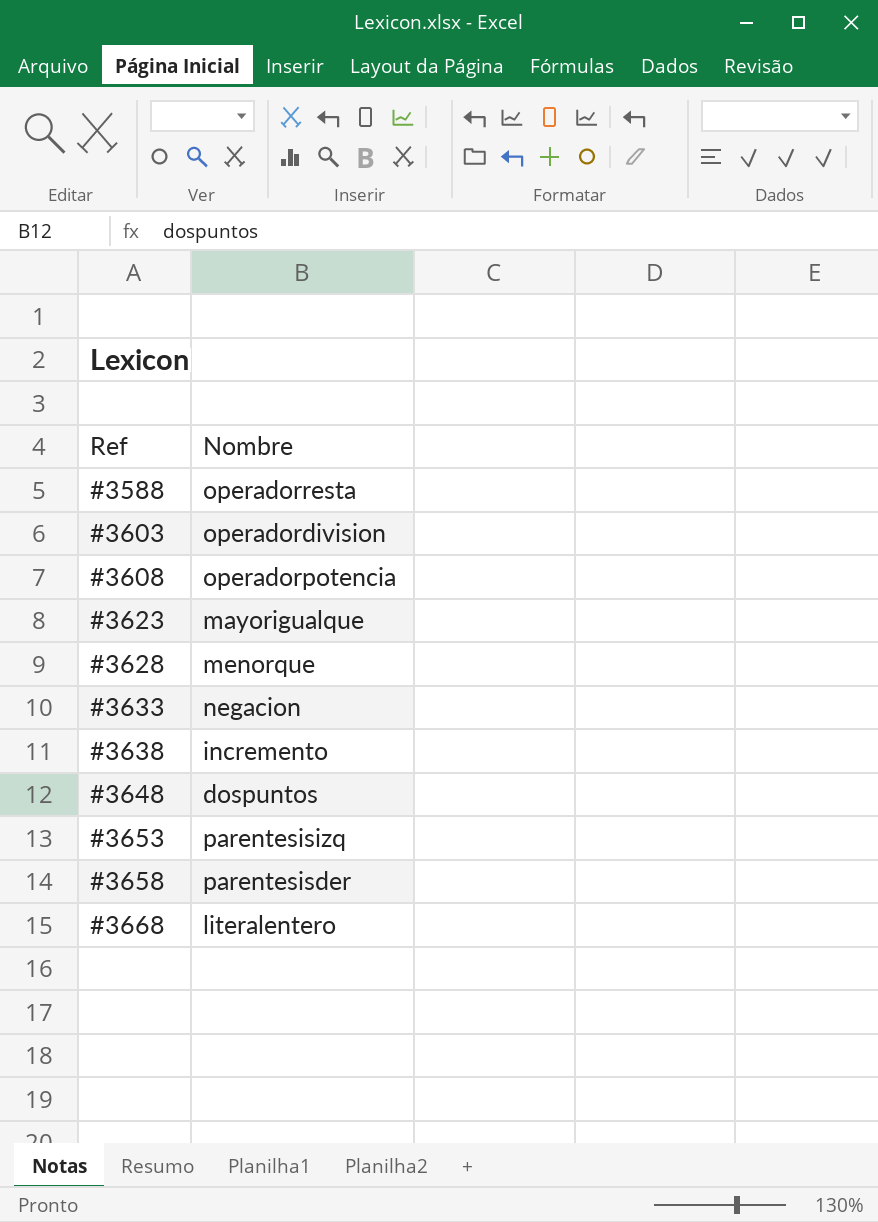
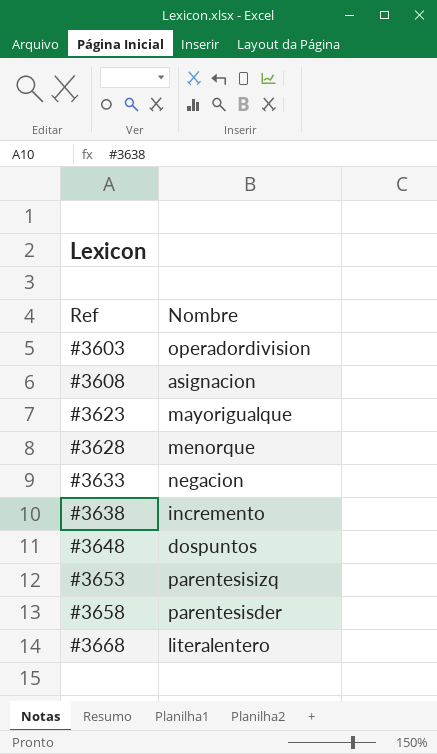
row #3588: operadorresta -> none
#3608 | Nombre: operadorpotencia -> asignacion

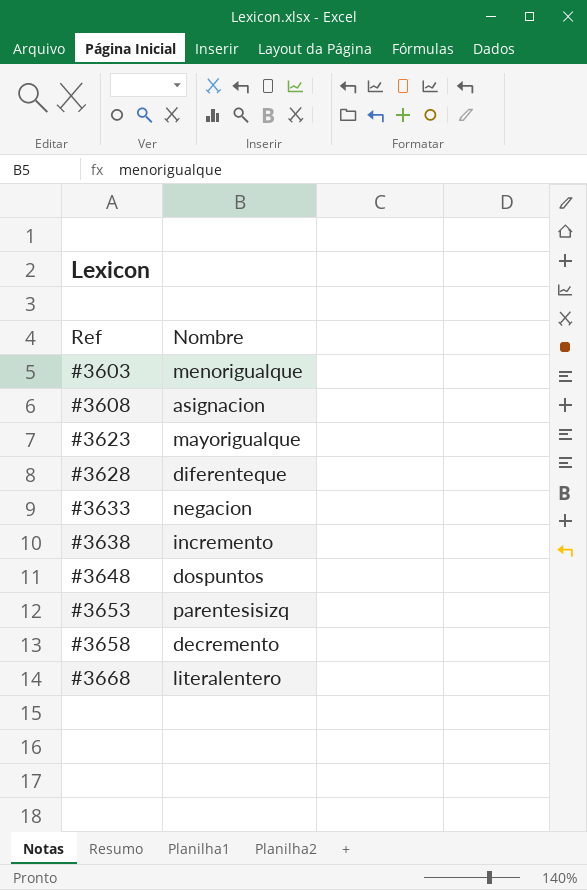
#3603 | Nombre: operadordivision -> menorigualque
#3628 | Nombre: menorque -> diferenteque
#3658 | Nombre: parentesisder -> decremento

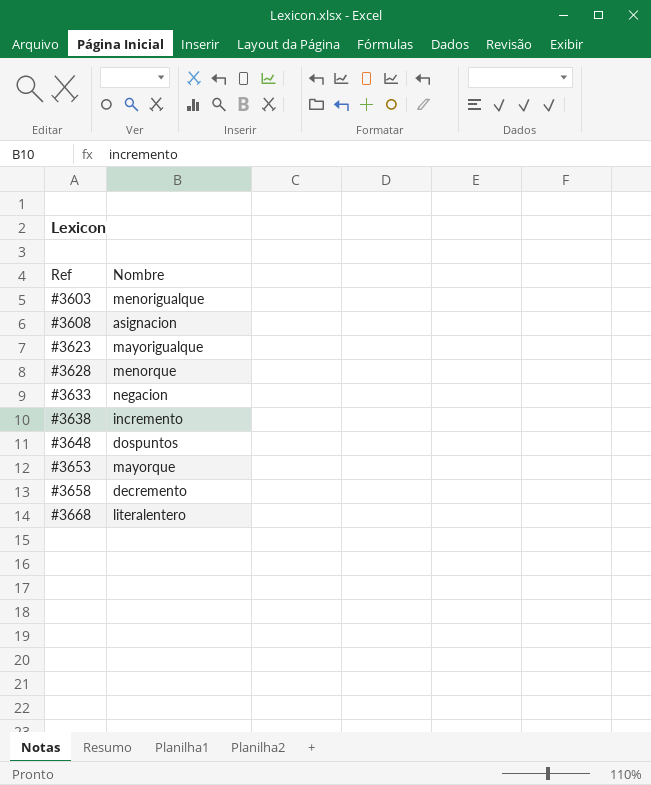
#3628 | Nombre: diferenteque -> menorque
#3653 | Nombre: parentesisizq -> mayorque

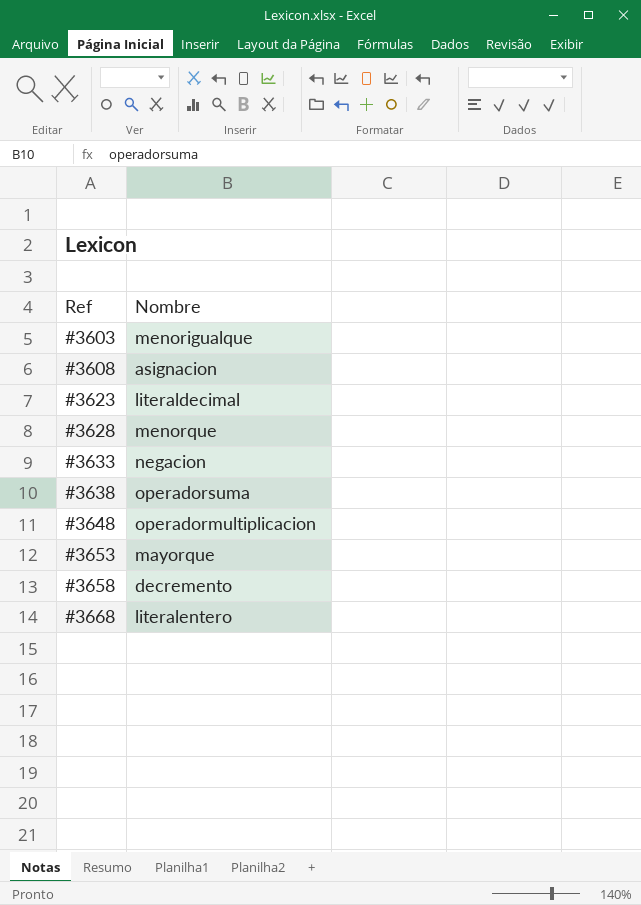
#3623 | Nombre: mayorigualque -> literaldecimal
#3638 | Nombre: incremento -> operadorsuma
#3648 | Nombre: dospuntos -> operadormultiplicacion

